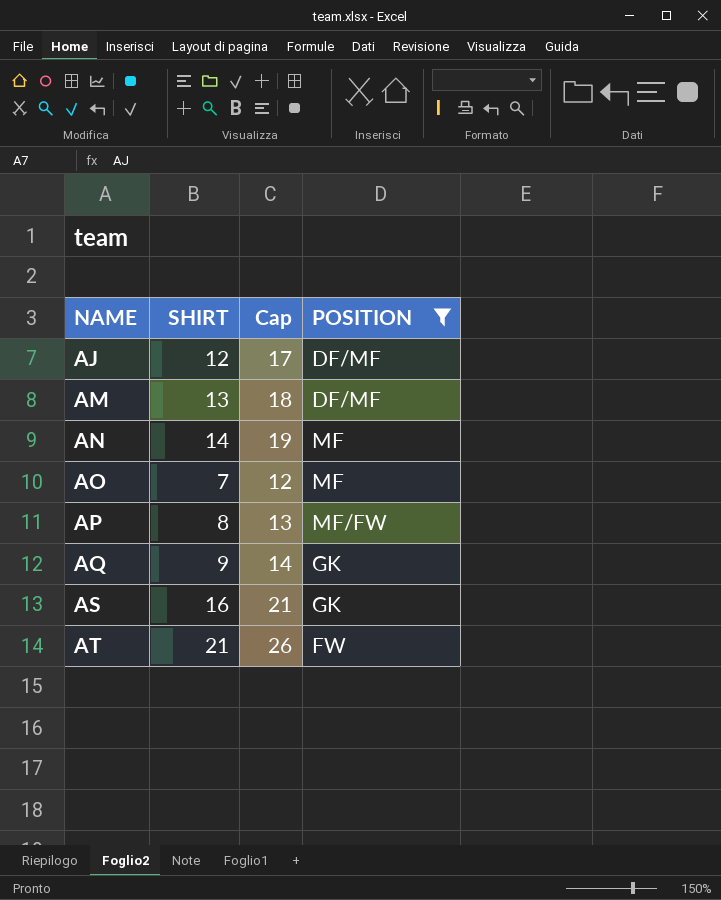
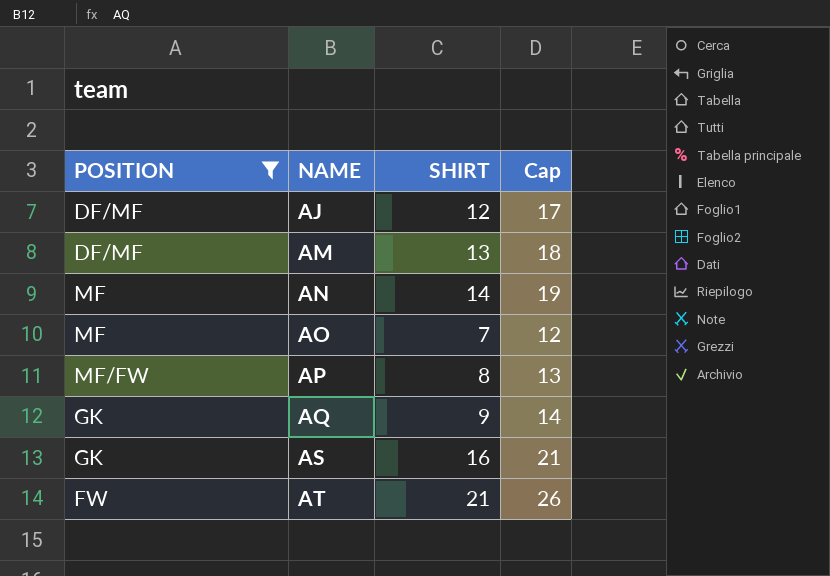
column POSITION | position: 4 -> 1

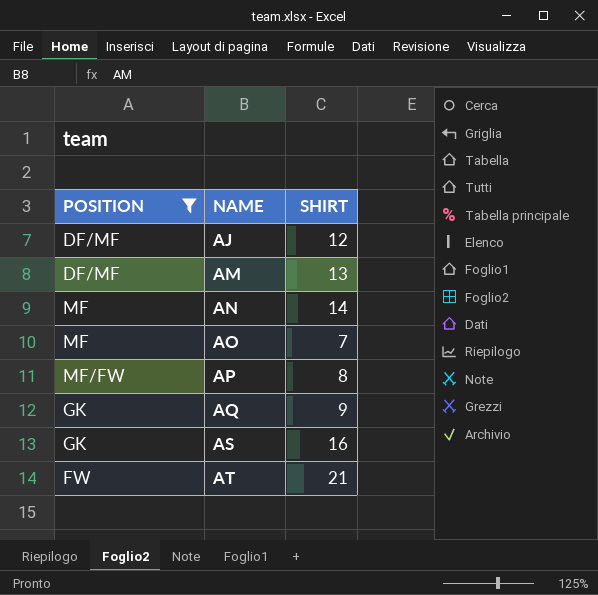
column Cap | formula: [SHIRT] + 5 -> none

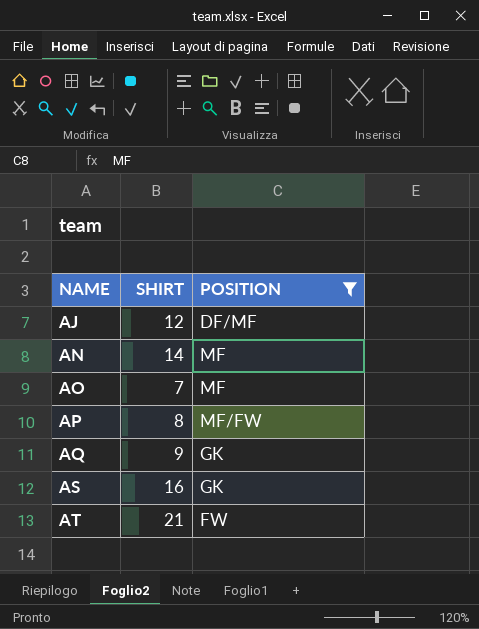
column POSITION | position: 1 -> 3
row AM: DF/MF | 13 -> none

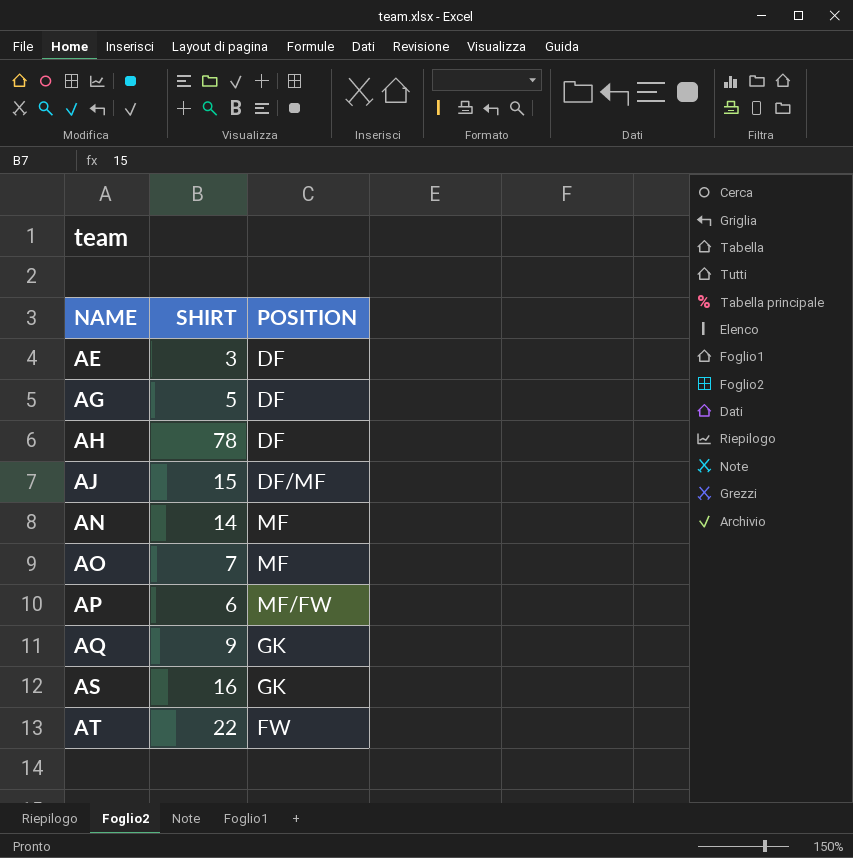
filter: POSITION != DF -> none
AJ | SHIRT: 12 -> 15
AP | SHIRT: 8 -> 6
AT | SHIRT: 21 -> 22

